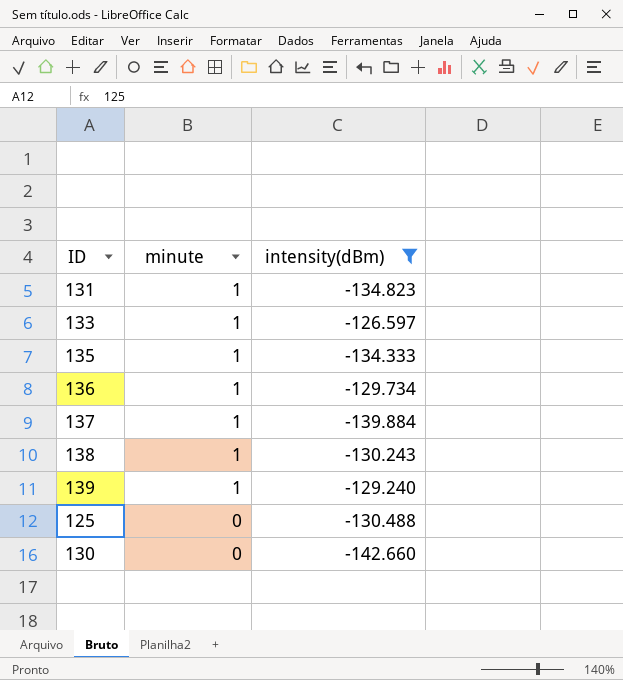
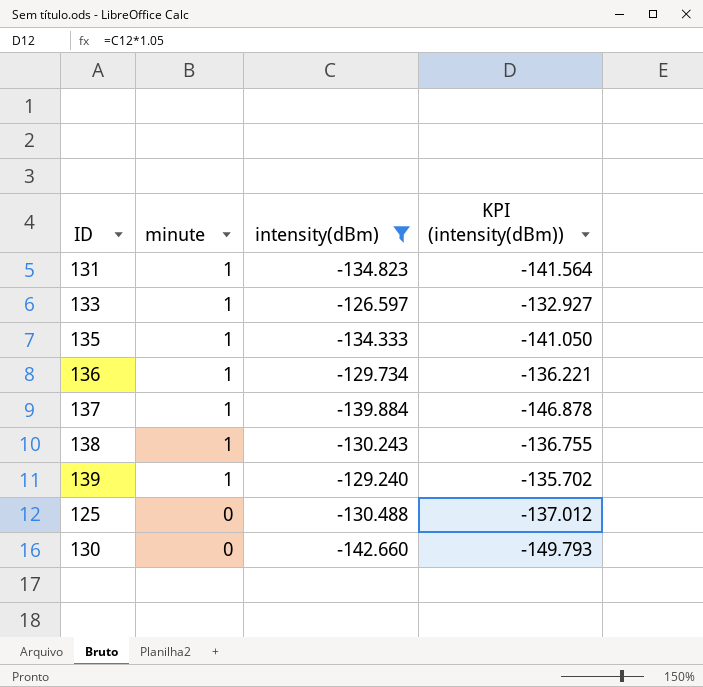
column KPI (intensity(dBm)) | formula: none -> [intensity(dBm)] * 1.05

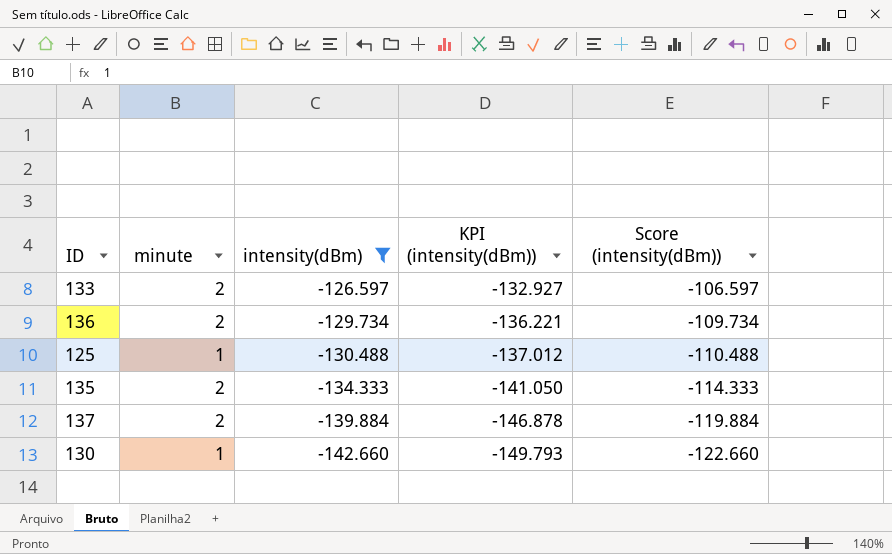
row order: minute descending -> intensity(dBm) descending
column Score (intensity(dBm)) | formula: none -> [intensity(dBm)] + 20
row 131: 1 | -134.823 | -141.564 -> none
row 138: 1 | -130.243 | -136.755 -> none
row 139: 1 | -129.240 | -135.702 -> none
133 | minute: 1 -> 2
136 | minute: 1 -> 2
125 | minute: 0 -> 1
135 | minute: 1 -> 2
137 | minute: 1 -> 2
130 | minute: 0 -> 1

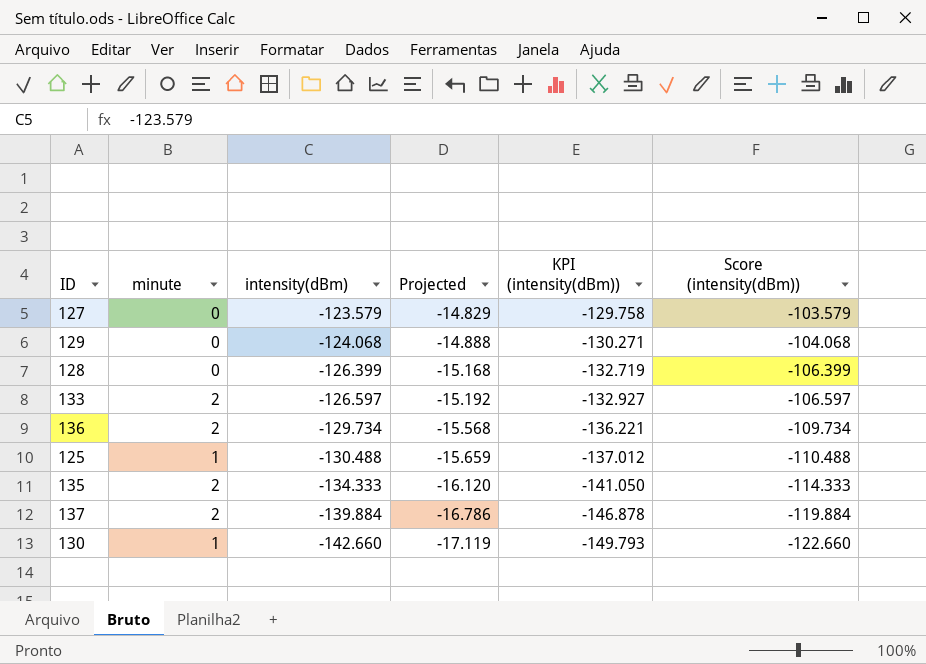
filter: intensity(dBm) <= -126.597 -> none
column Projected | formula: none -> [intensity(dBm)] * 0.12

